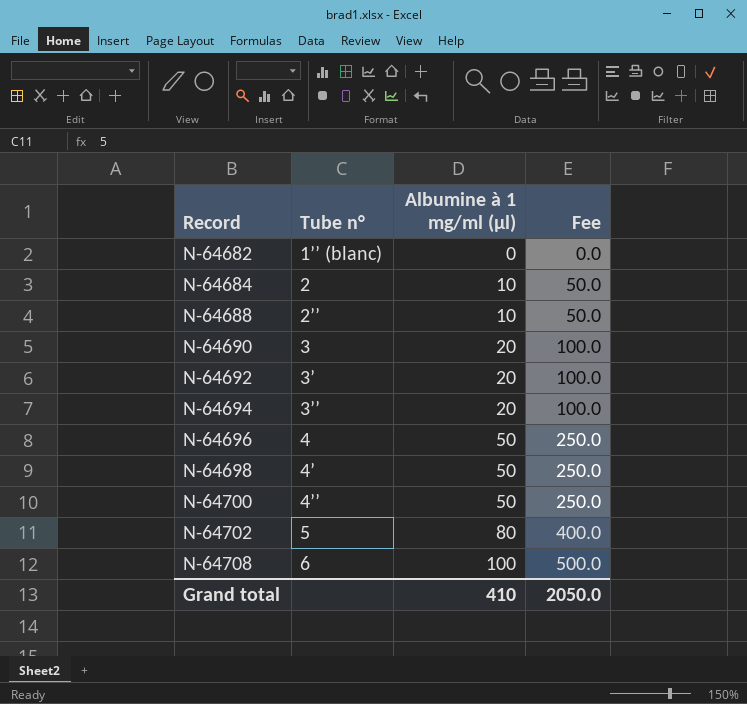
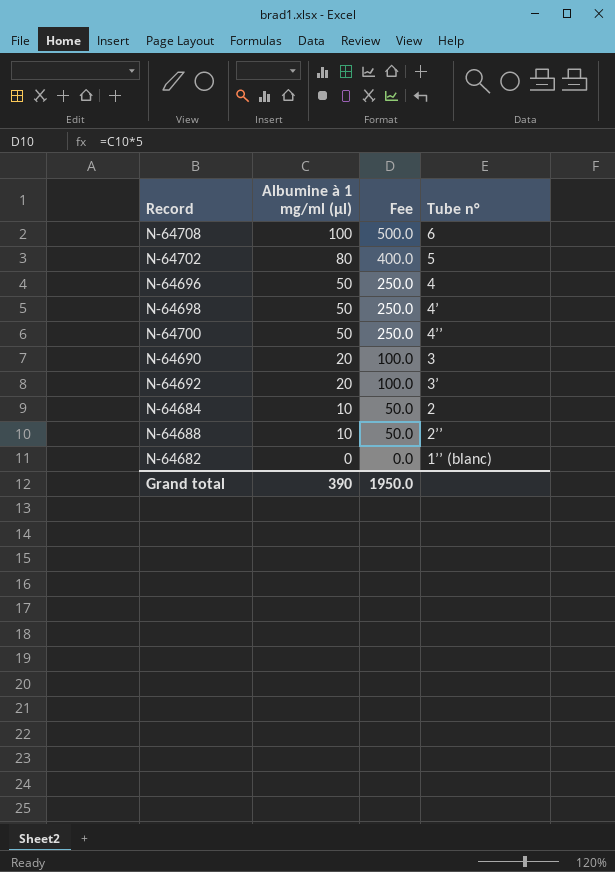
row order: Record ascending -> Albumine à 1 mg/ml (µl) descending
column Tube n° | position: 2 -> 4
row N-64694: 3’’ | 20 | 100.0 -> none
Grand total | Albumine à 1 mg/ml (µl): 410 -> 390
Grand total | Fee: 2050.0 -> 1950.0

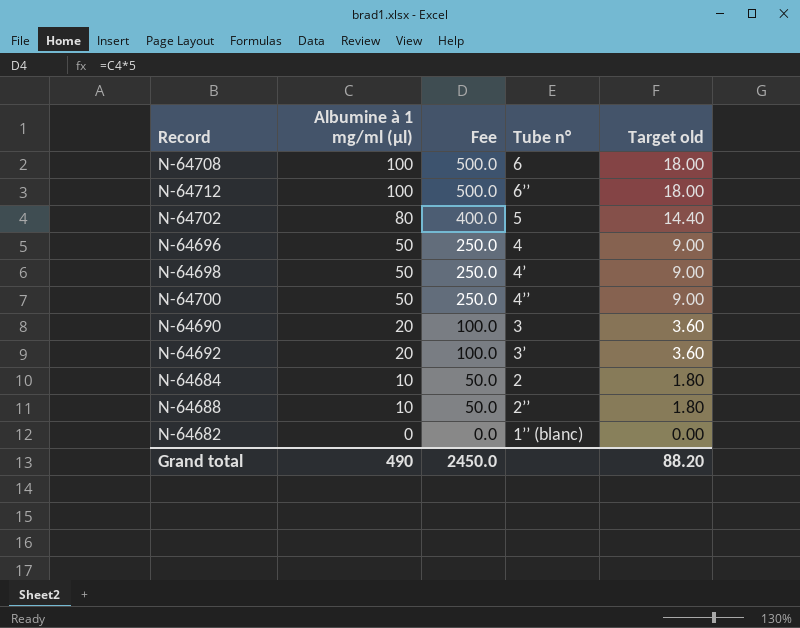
column Target old | formula: none -> [Albumine à 1 mg/ml (µl)] * 0.18
row N-64712: none -> 100 | 500.0 | 6’’ | 18.00
Grand total | Albumine à 1 mg/ml (µl): 390 -> 490
Grand total | Fee: 1950.0 -> 2450.0

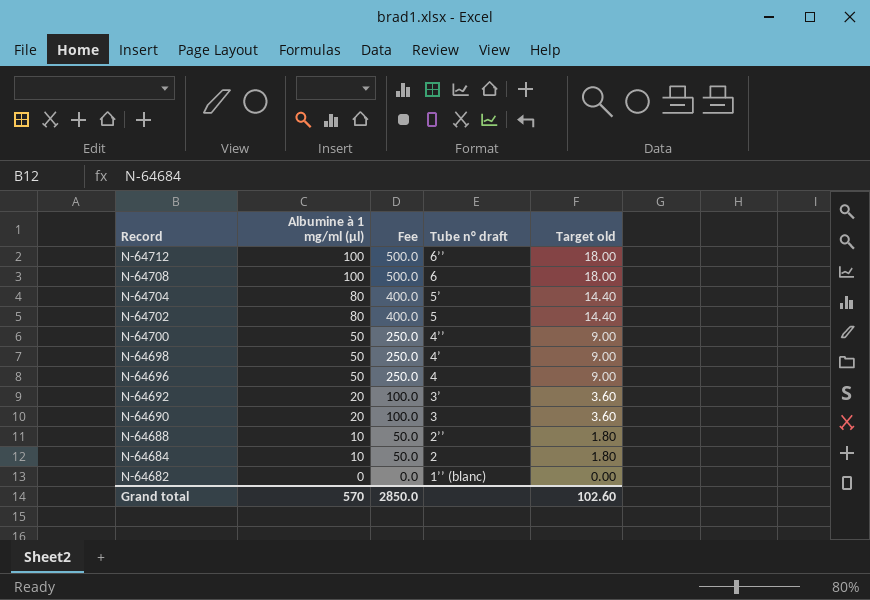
row order: Albumine à 1 mg/ml (µl) descending -> Record descending
column name: Tube n° -> Tube n° draft
row N-64704: none -> 80 | 400.0 | 5’ | 14.40
Grand total | Albumine à 1 mg/ml (µl): 490 -> 570
Grand total | Fee: 2450.0 -> 2850.0
Grand total | Target old: 88.20 -> 102.60

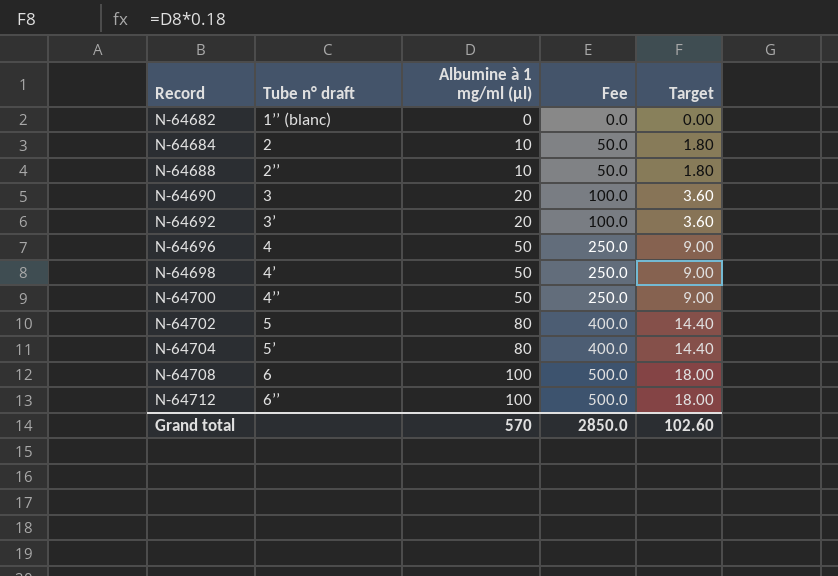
row order: Record descending -> Record ascending
column Tube n° draft | position: 4 -> 2
column name: Target old -> Target

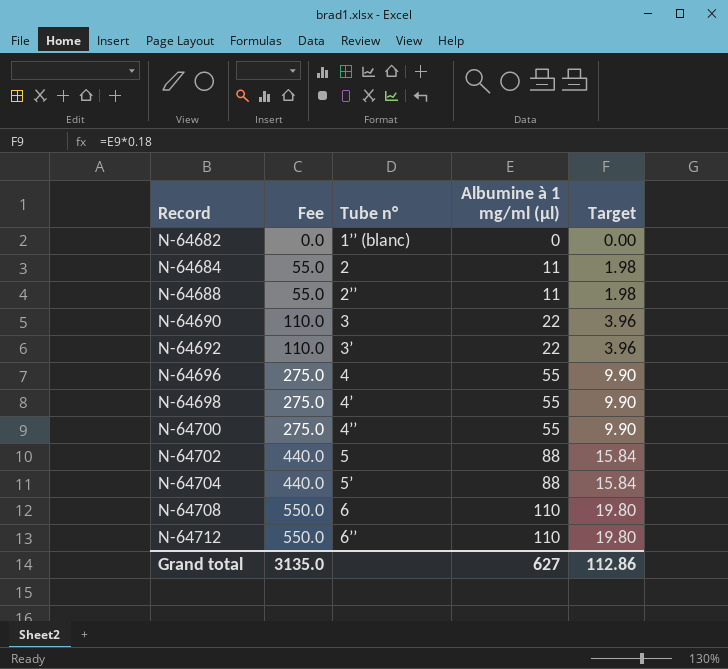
column Fee | position: 4 -> 2
column name: Tube n° draft -> Tube n°
N-64684 | Fee: 50.0 -> 55.0
N-64684 | Albumine à 1 mg/ml (µl): 10 -> 11
N-64684 | Target: 1.80 -> 1.98
N-64688 | Fee: 50.0 -> 55.0
N-64688 | Albumine à 1 mg/ml (µl): 10 -> 11
N-64688 | Target: 1.80 -> 1.98
N-64690 | Fee: 100.0 -> 110.0
N-64690 | Albumine à 1 mg/ml (µl): 20 -> 22
N-64690 | Target: 3.60 -> 3.96
N-64692 | Fee: 100.0 -> 110.0
N-64692 | Albumine à 1 mg/ml (µl): 20 -> 22
N-64692 | Target: 3.60 -> 3.96
N-64696 | Fee: 250.0 -> 275.0
N-64696 | Albumine à 1 mg/ml (µl): 50 -> 55
N-64696 | Target: 9.00 -> 9.90
N-64698 | Fee: 250.0 -> 275.0
N-64698 | Albumine à 1 mg/ml (µl): 50 -> 55
N-64698 | Target: 9.00 -> 9.90
N-64700 | Fee: 250.0 -> 275.0
N-64700 | Albumine à 1 mg/ml (µl): 50 -> 55
N-64700 | Target: 9.00 -> 9.90
N-64702 | Fee: 400.0 -> 440.0
N-64702 | Albumine à 1 mg/ml (µl): 80 -> 88
N-64702 | Target: 14.40 -> 15.84
N-64704 | Fee: 400.0 -> 440.0
N-64704 | Albumine à 1 mg/ml (µl): 80 -> 88
N-64704 | Target: 14.40 -> 15.84
N-64708 | Fee: 500.0 -> 550.0
N-64708 | Albumine à 1 mg/ml (µl): 100 -> 110
N-64708 | Target: 18.00 -> 19.80
N-64712 | Fee: 500.0 -> 550.0
N-64712 | Albumine à 1 mg/ml (µl): 100 -> 110
N-64712 | Target: 18.00 -> 19.80
Grand total | Fee: 2850.0 -> 3135.0
Grand total | Albumine à 1 mg/ml (µl): 570 -> 627
Grand total | Target: 102.60 -> 112.86

